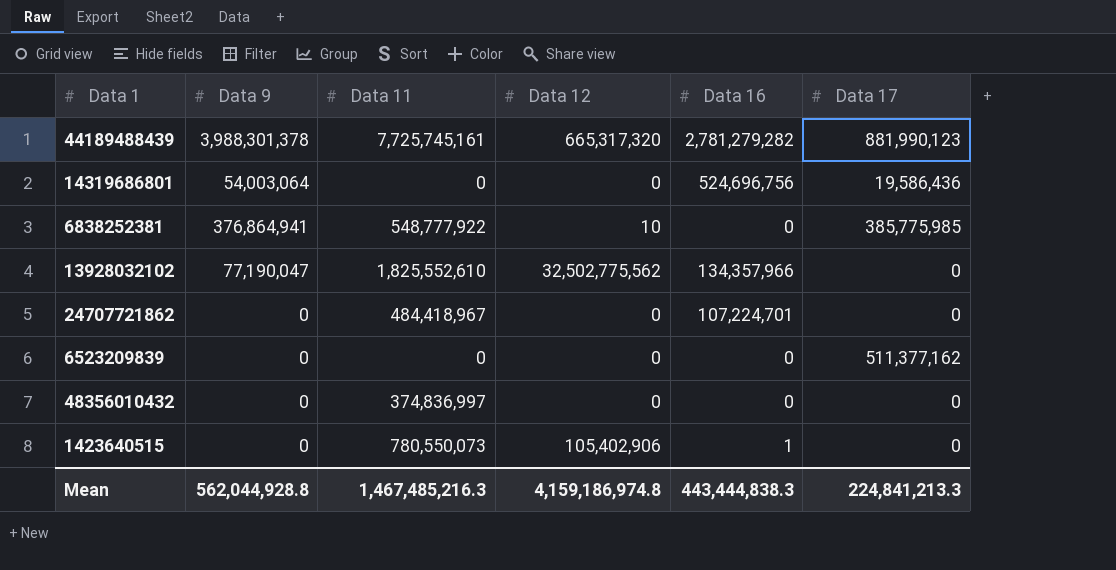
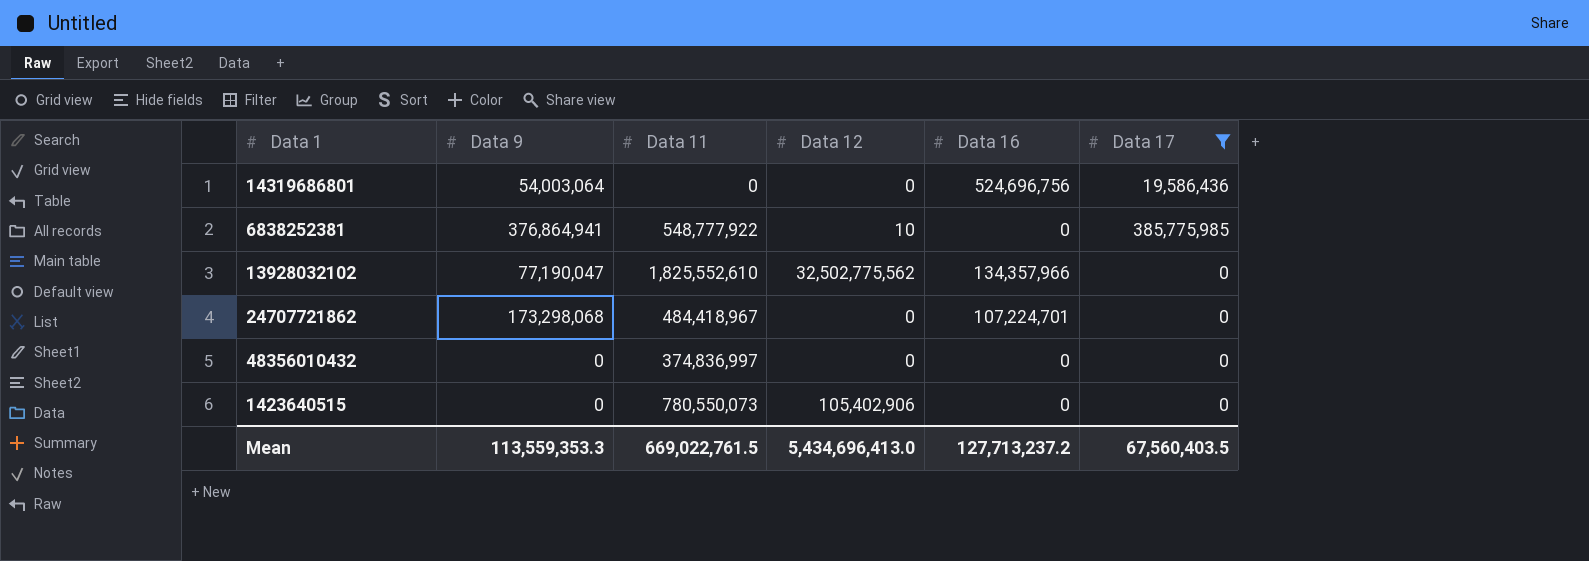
filter: none -> Data 17 <= 385,775,985
24707721862 | Data 9: 0 -> 173,298,068
1423640515 | Data 16: 1 -> 0
Mean | Data 9: 562,044,928.8 -> 113,559,353.3
Mean | Data 11: 1,467,485,216.3 -> 669,022,761.5
Mean | Data 12: 4,159,186,974.8 -> 5,434,696,413.0
Mean | Data 16: 443,444,838.3 -> 127,713,237.2
Mean | Data 17: 224,841,213.3 -> 67,560,403.5

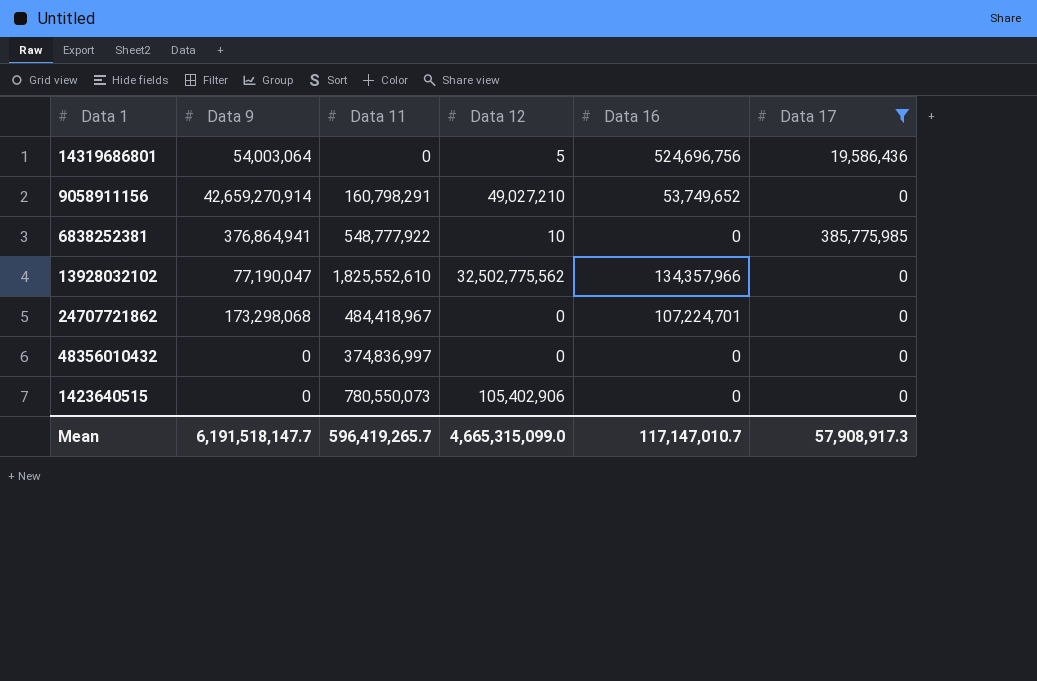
14319686801 | Data 12: 0 -> 5
row 9058911156: none -> 42,659,270,914 | 160,798,291 | 49,027,210 | 53,749,652 | 0
Mean | Data 9: 113,559,353.3 -> 6,191,518,147.7
Mean | Data 11: 669,022,761.5 -> 596,419,265.7
Mean | Data 12: 5,434,696,413.0 -> 4,665,315,099.0
Mean | Data 16: 127,713,237.2 -> 117,147,010.7
Mean | Data 17: 67,560,403.5 -> 57,908,917.3

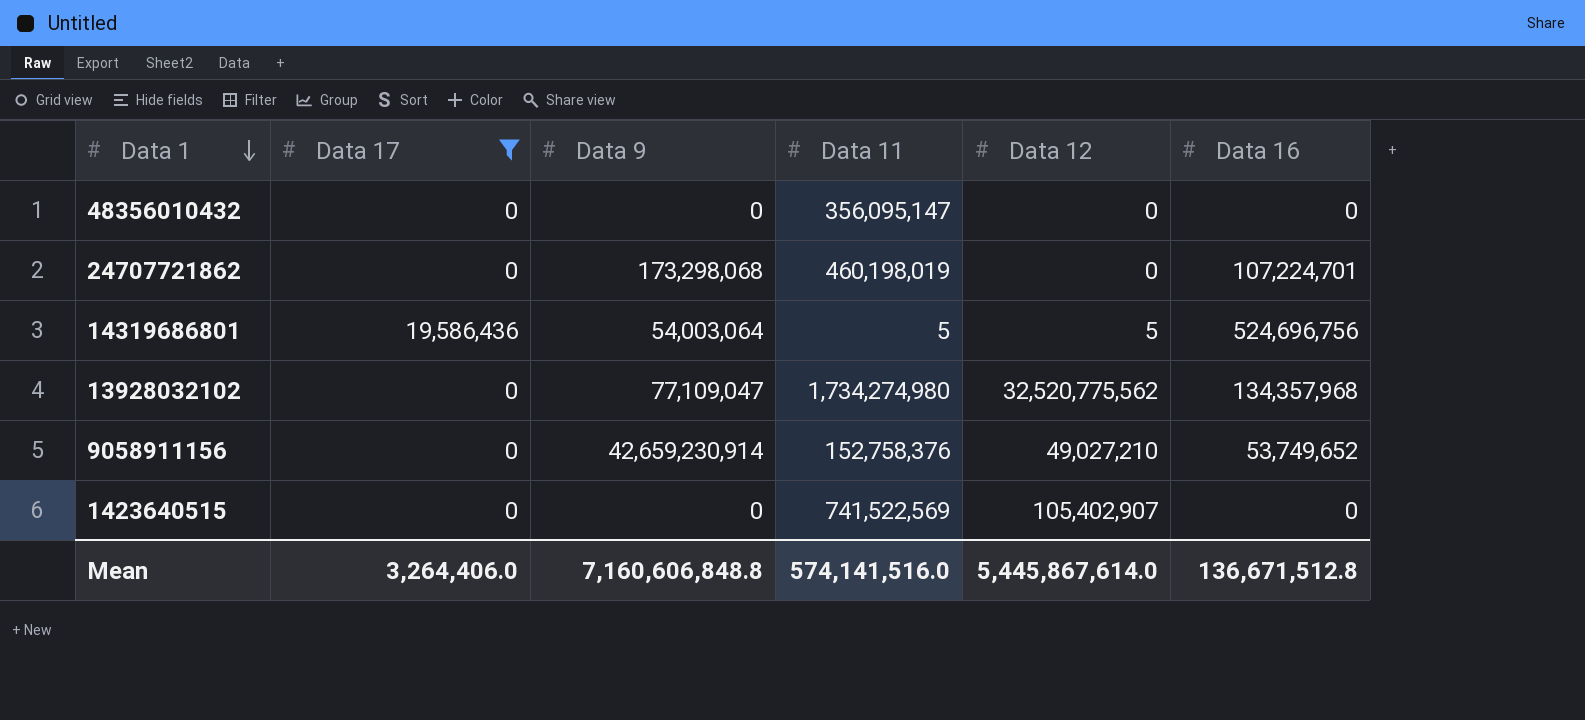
row order: none -> Data 1 descending
column Data 17 | position: 6 -> 2
row 6838252381: 376,864,941 | 548,777,922 | 10 | 0 | 385,775,985 -> none
48356010432 | Data 11: 374,836,997 -> 356,095,147
24707721862 | Data 11: 484,418,967 -> 460,198,019
14319686801 | Data 11: 0 -> 5
13928032102 | Data 9: 77,190,047 -> 77,109,047
13928032102 | Data 11: 1,825,552,610 -> 1,734,274,980
13928032102 | Data 12: 32,502,775,562 -> 32,520,775,562
13928032102 | Data 16: 134,357,966 -> 134,357,968
9058911156 | Data 9: 42,659,270,914 -> 42,659,230,914
9058911156 | Data 11: 160,798,291 -> 152,758,376
1423640515 | Data 11: 780,550,073 -> 741,522,569
1423640515 | Data 12: 105,402,906 -> 105,402,907
Mean | Data 17: 57,908,917.3 -> 3,264,406.0
Mean | Data 9: 6,191,518,147.7 -> 7,160,606,848.8
Mean | Data 11: 596,419,265.7 -> 574,141,516.0
Mean | Data 12: 4,665,315,099.0 -> 5,445,867,614.0
Mean | Data 16: 117,147,010.7 -> 136,671,512.8

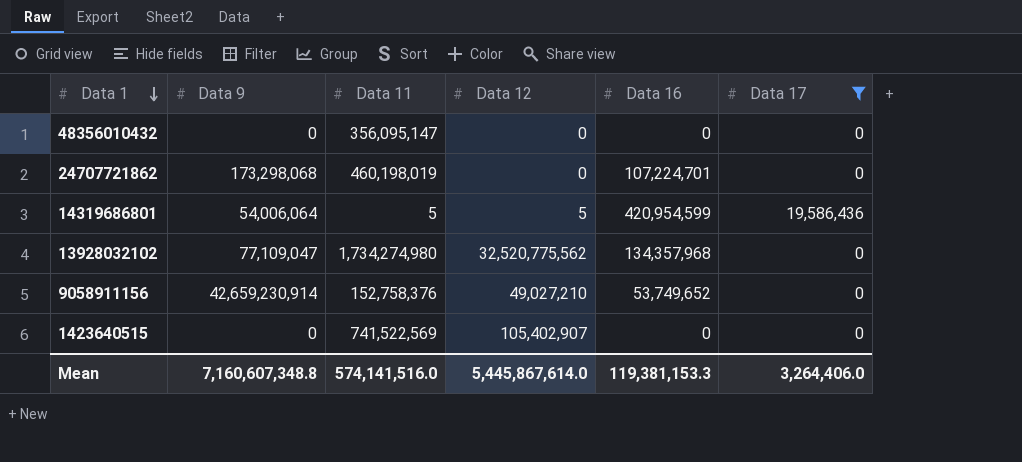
column Data 17 | position: 2 -> 6
14319686801 | Data 9: 54,003,064 -> 54,006,064
14319686801 | Data 16: 524,696,756 -> 420,954,599
Mean | Data 9: 7,160,606,848.8 -> 7,160,607,348.8
Mean | Data 16: 136,671,512.8 -> 119,381,153.3

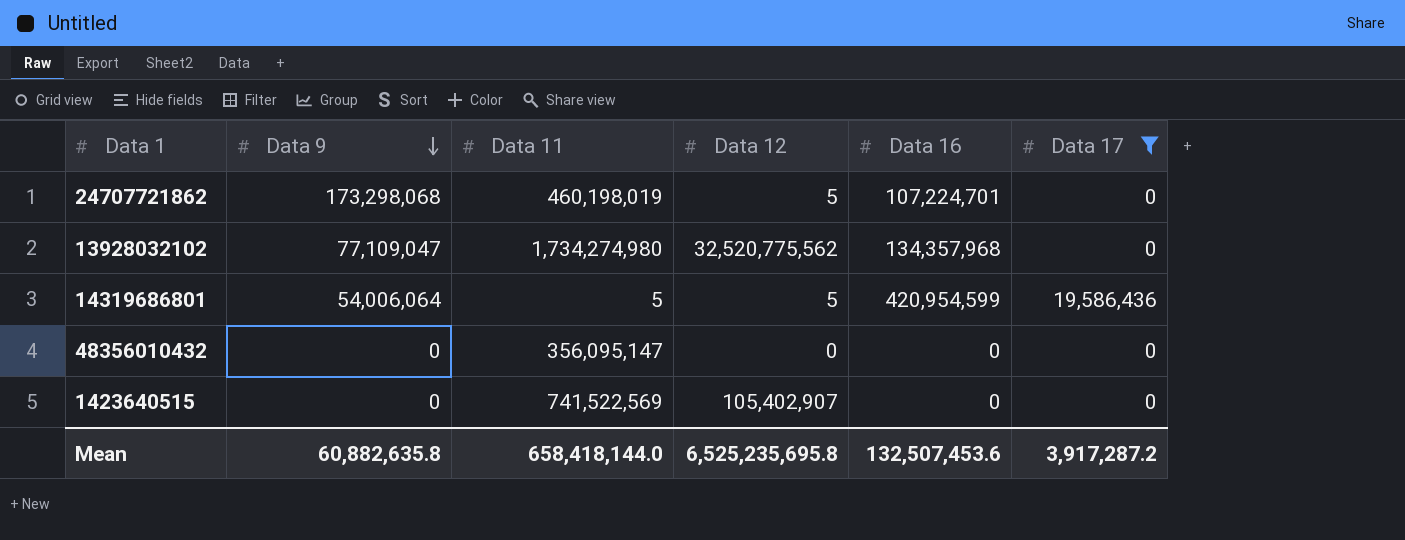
row order: Data 1 descending -> Data 9 descending
row 9058911156: 42,659,230,914 | 152,758,376 | 49,027,210 | 53,749,652 | 0 -> none
24707721862 | Data 12: 0 -> 5
Mean | Data 9: 7,160,607,348.8 -> 60,882,635.8
Mean | Data 11: 574,141,516.0 -> 658,418,144.0
Mean | Data 12: 5,445,867,614.0 -> 6,525,235,695.8
Mean | Data 16: 119,381,153.3 -> 132,507,453.6
Mean | Data 17: 3,264,406.0 -> 3,917,287.2

